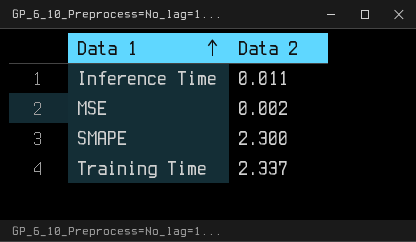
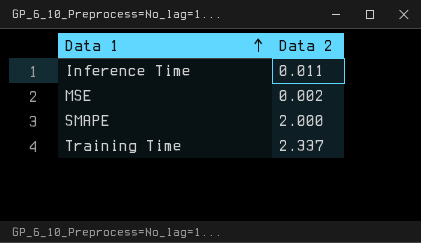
SMAPE | Data 2: 2.300 -> 2.000

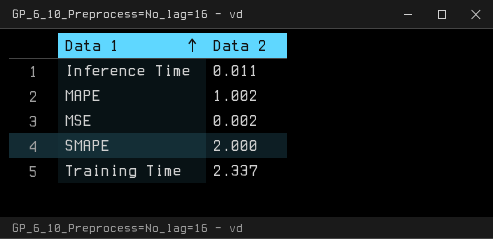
row MAPE: none -> 1.002

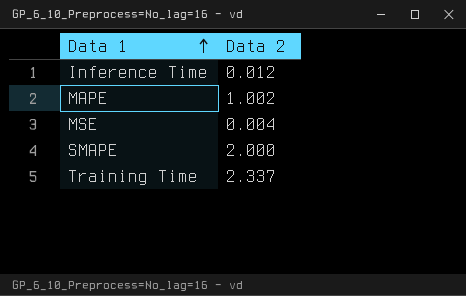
Inference Time | Data 2: 0.011 -> 0.012
MSE | Data 2: 0.002 -> 0.004

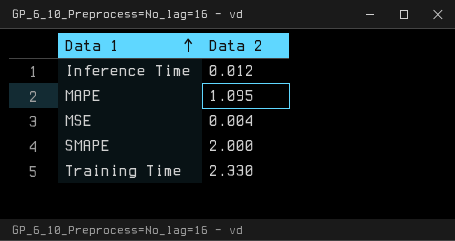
MAPE | Data 2: 1.002 -> 1.095
Training Time | Data 2: 2.337 -> 2.330

